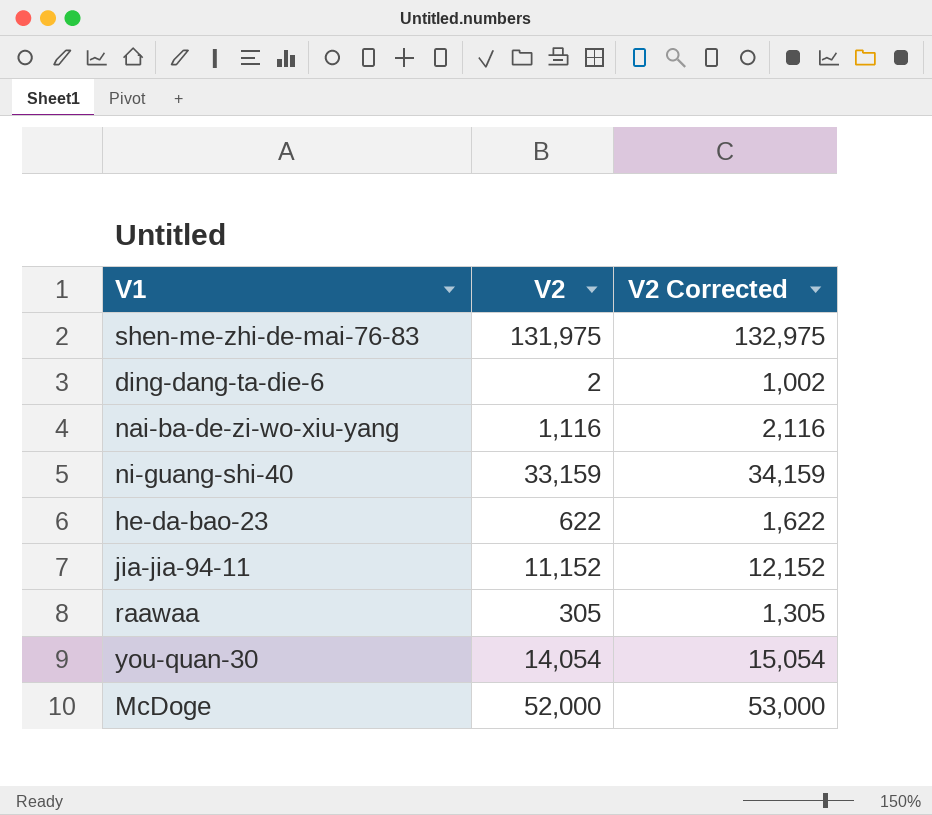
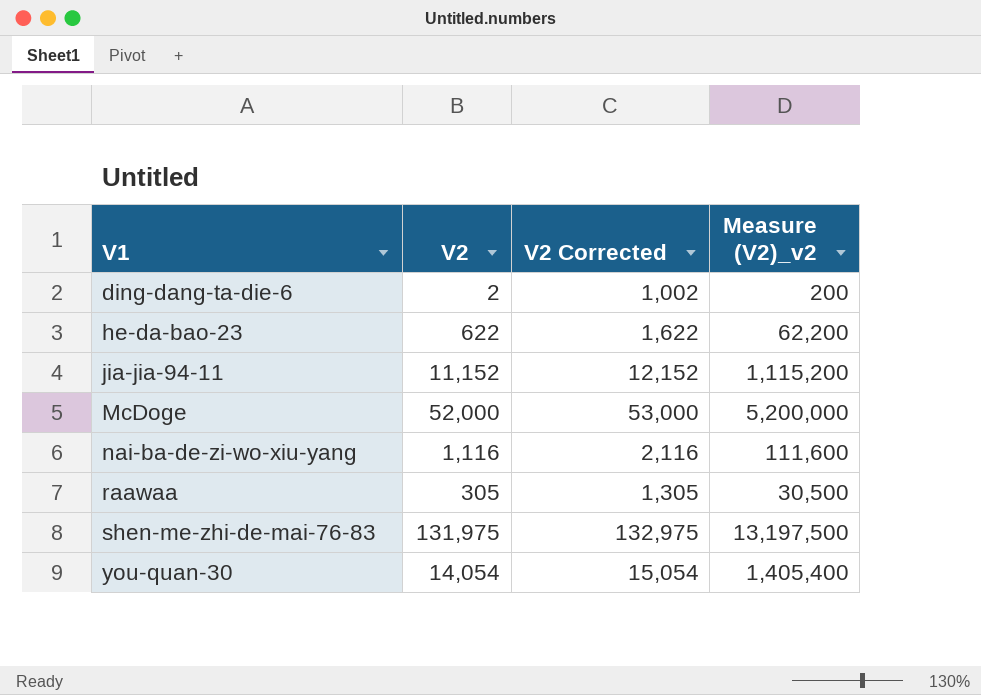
row order: none -> V1 ascending
column Measure (V2)_v2 | formula: none -> [V2] * 100
row ni-guang-shi-40: 33,159 | 34,159 -> none

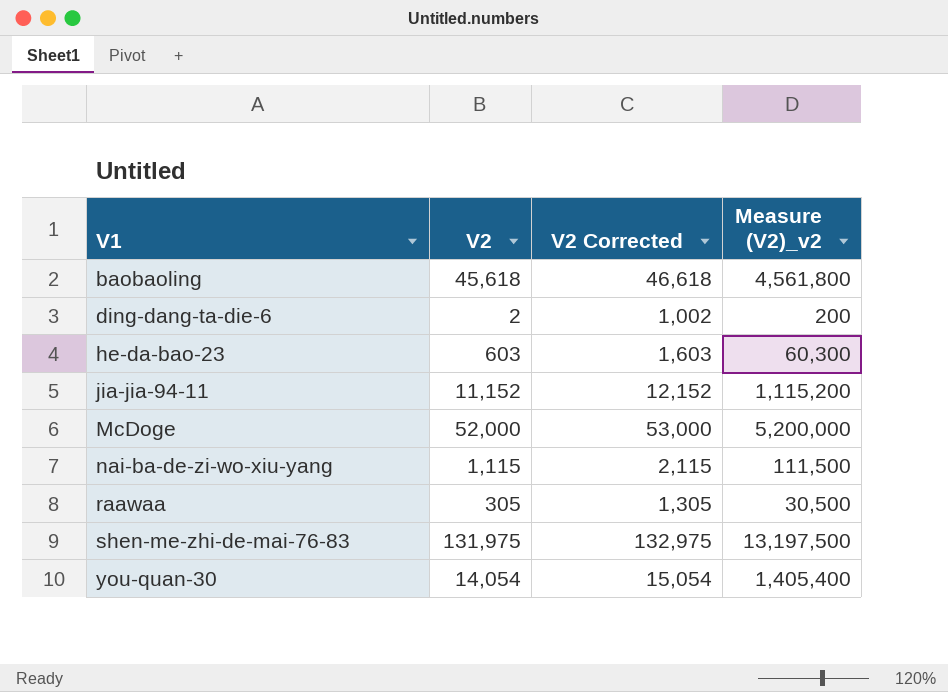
row baobaoling: none -> 45,618 | 46,618 | 4,561,800
he-da-bao-23 | V2: 622 -> 603
he-da-bao-23 | V2 Corrected: 1,622 -> 1,603
he-da-bao-23 | Measure (V2)_v2: 62,200 -> 60,300
nai-ba-de-zi-wo-xiu-yang | V2: 1,116 -> 1,115
nai-ba-de-zi-wo-xiu-yang | V2 Corrected: 2,116 -> 2,115
nai-ba-de-zi-wo-xiu-yang | Measure (V2)_v2: 111,600 -> 111,500

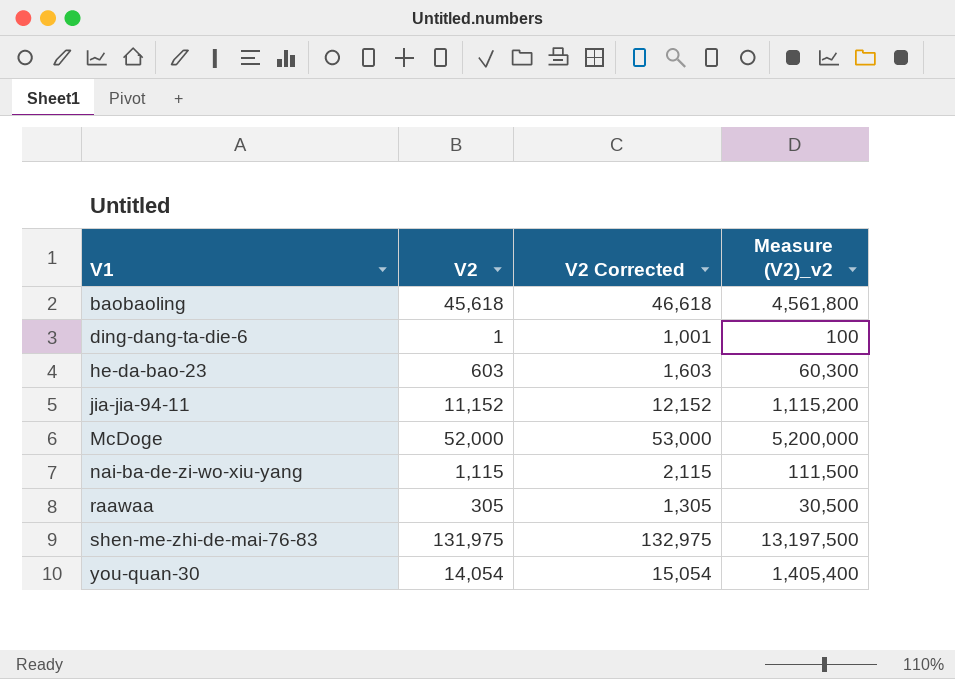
ding-dang-ta-die-6 | V2: 2 -> 1
ding-dang-ta-die-6 | V2 Corrected: 1,002 -> 1,001
ding-dang-ta-die-6 | Measure (V2)_v2: 200 -> 100

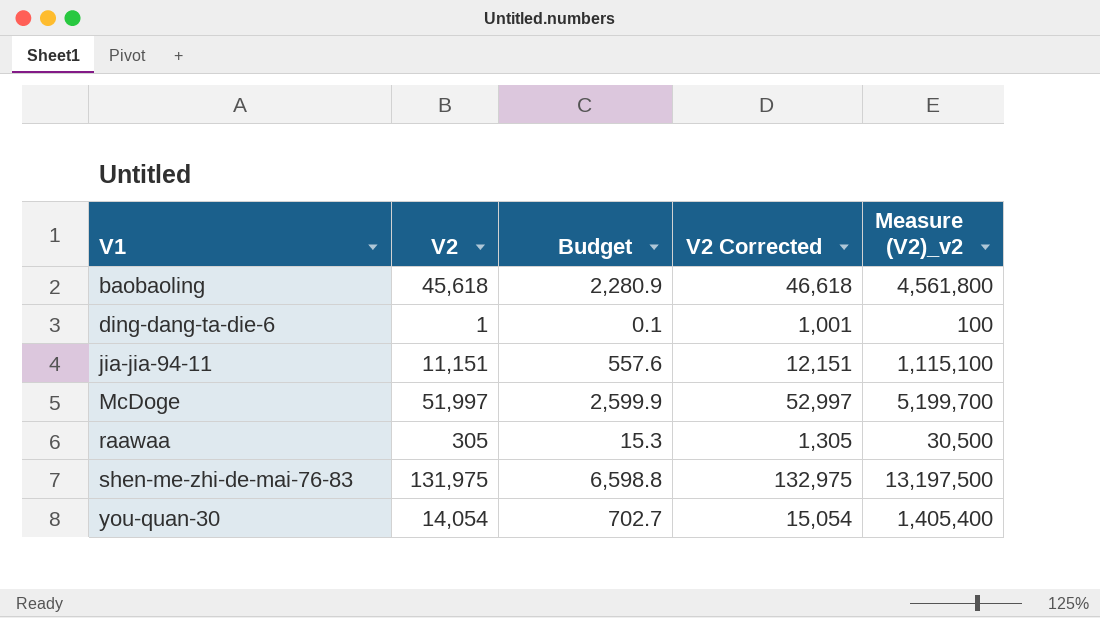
column Budget | formula: none -> [V2] * 0.05
row he-da-bao-23: 603 | 1,603 | 60,300 -> none
row nai-ba-de-zi-wo-xiu-yang: 1,115 | 2,115 | 111,500 -> none
jia-jia-94-11 | V2: 11,152 -> 11,151
jia-jia-94-11 | V2 Corrected: 12,152 -> 12,151
jia-jia-94-11 | Measure (V2)_v2: 1,115,200 -> 1,115,100
McDoge | V2: 52,000 -> 51,997
McDoge | V2 Corrected: 53,000 -> 52,997
McDoge | Measure (V2)_v2: 5,200,000 -> 5,199,700

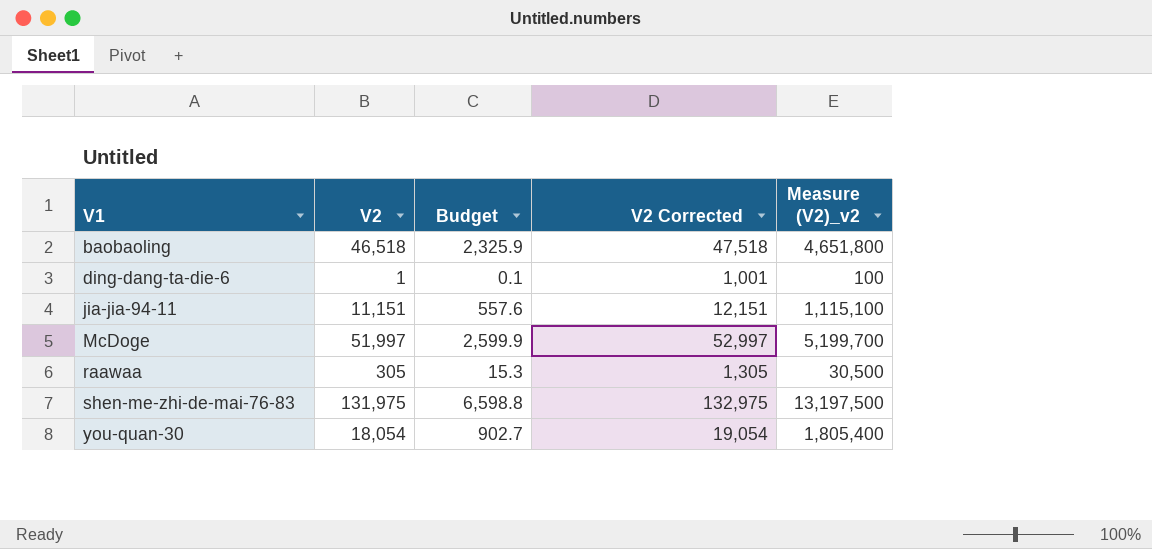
baobaoling | V2: 45,618 -> 46,518
baobaoling | Budget: 2,280.9 -> 2,325.9
baobaoling | V2 Corrected: 46,618 -> 47,518
baobaoling | Measure (V2)_v2: 4,561,800 -> 4,651,800
you-quan-30 | V2: 14,054 -> 18,054
you-quan-30 | Budget: 702.7 -> 902.7
you-quan-30 | V2 Corrected: 15,054 -> 19,054
you-quan-30 | Measure (V2)_v2: 1,405,400 -> 1,805,400

